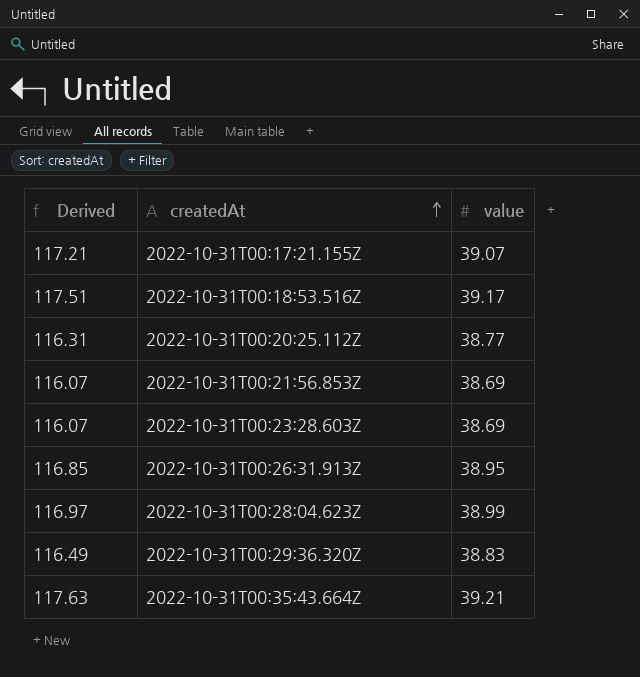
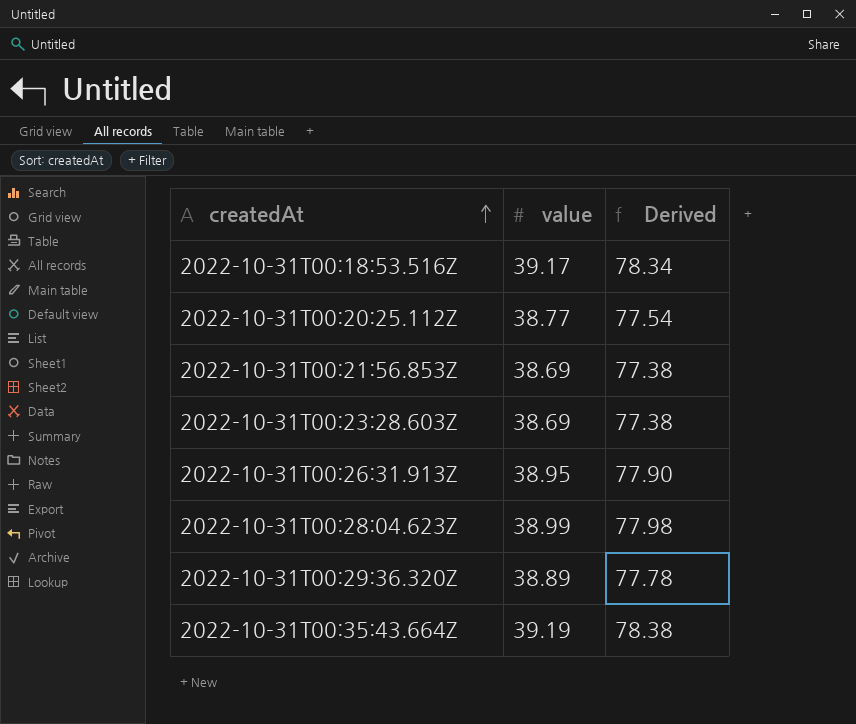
column Derived | formula: [value] * 3 -> [value] * 2
column Derived | position: 1 -> 3
row 2022-10-31T00:17:21.155Z: 117.21 | 39.07 -> none
2022-10-31T00:29:36.320Z | value: 38.83 -> 38.89
2022-10-31T00:35:43.664Z | value: 39.21 -> 39.19

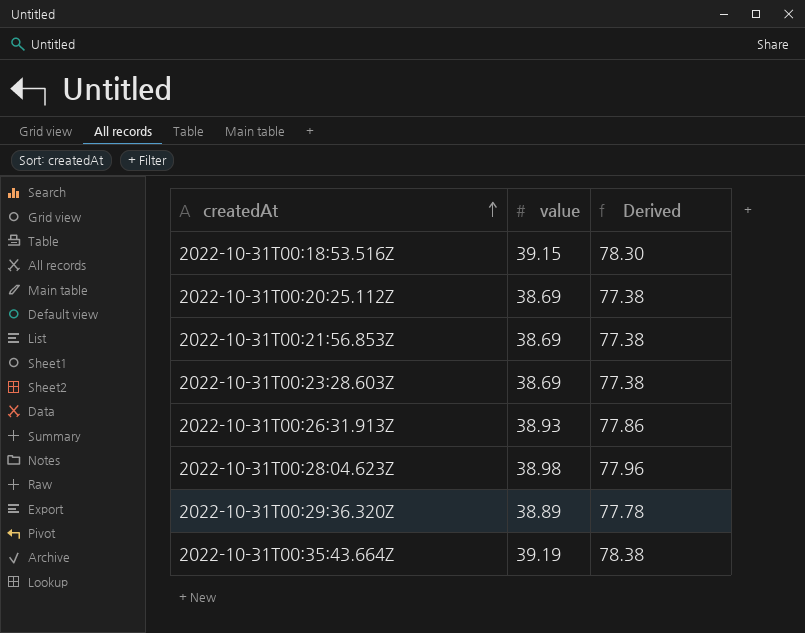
2022-10-31T00:18:53.516Z | value: 39.17 -> 39.15
2022-10-31T00:18:53.516Z | Derived: 78.34 -> 78.30
2022-10-31T00:20:25.112Z | value: 38.77 -> 38.69
2022-10-31T00:20:25.112Z | Derived: 77.54 -> 77.38
2022-10-31T00:26:31.913Z | value: 38.95 -> 38.93
2022-10-31T00:26:31.913Z | Derived: 77.90 -> 77.86
2022-10-31T00:28:04.623Z | value: 38.99 -> 38.98
2022-10-31T00:28:04.623Z | Derived: 77.98 -> 77.96

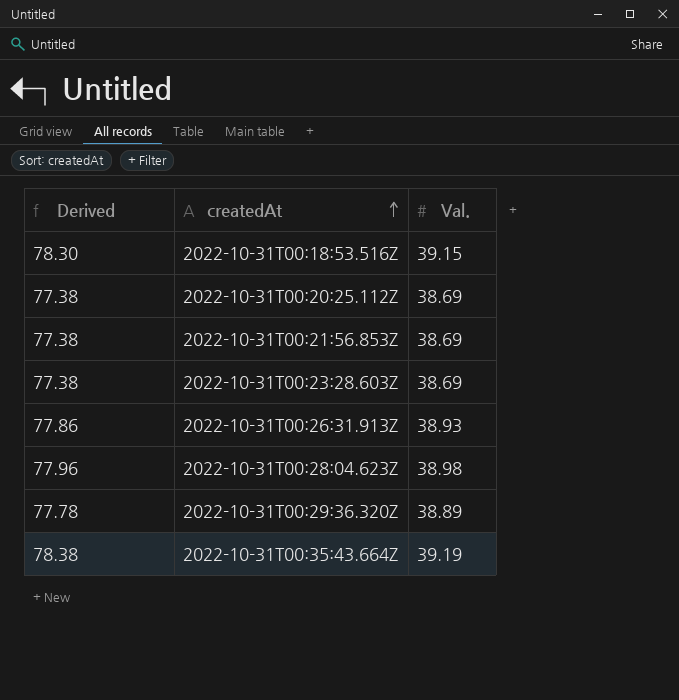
column Derived | position: 3 -> 1
column name: value -> Val.

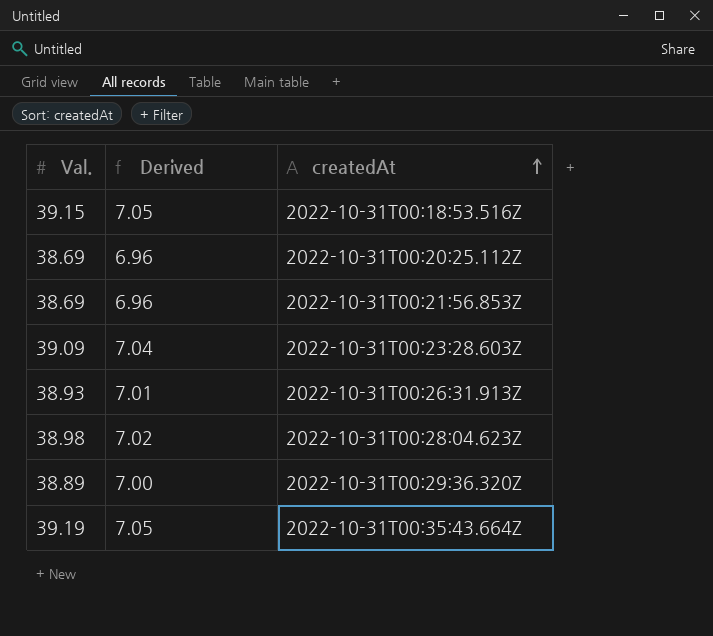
column Val. | position: 3 -> 1
column Derived | formula: [Val.] * 2 -> [Val.] * 0.18
2022-10-31T00:23:28.603Z | Val.: 38.69 -> 39.09

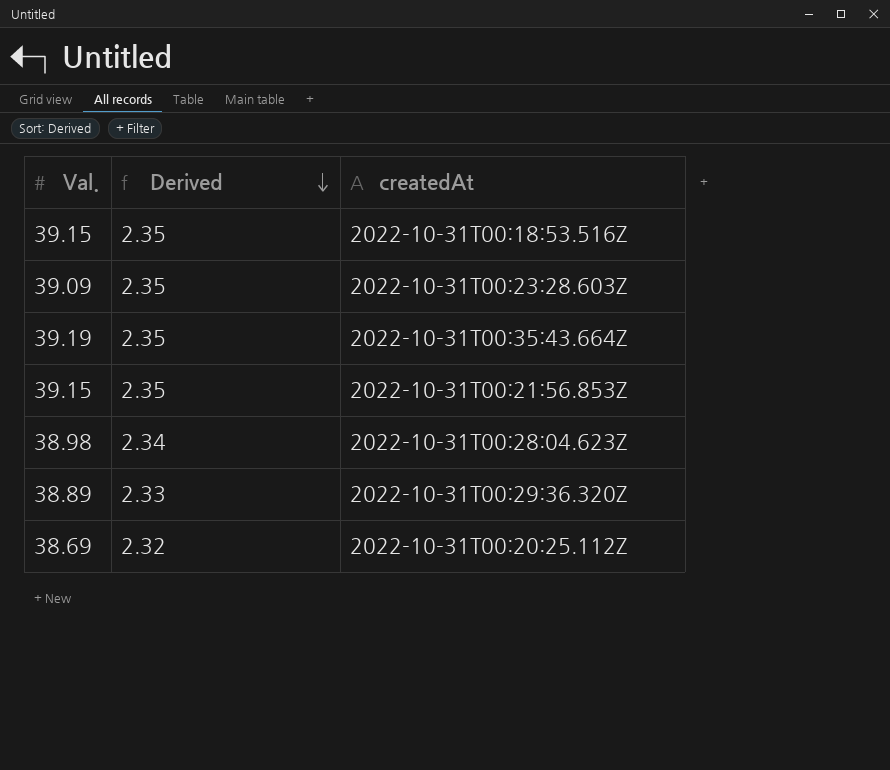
row order: createdAt ascending -> Derived descending
column Derived | formula: [Val.] * 0.18 -> [Val.] * 0.06
row 2022-10-31T00:26:31.913Z: 38.93 | 7.01 -> none
2022-10-31T00:21:56.853Z | Val.: 38.69 -> 39.15

